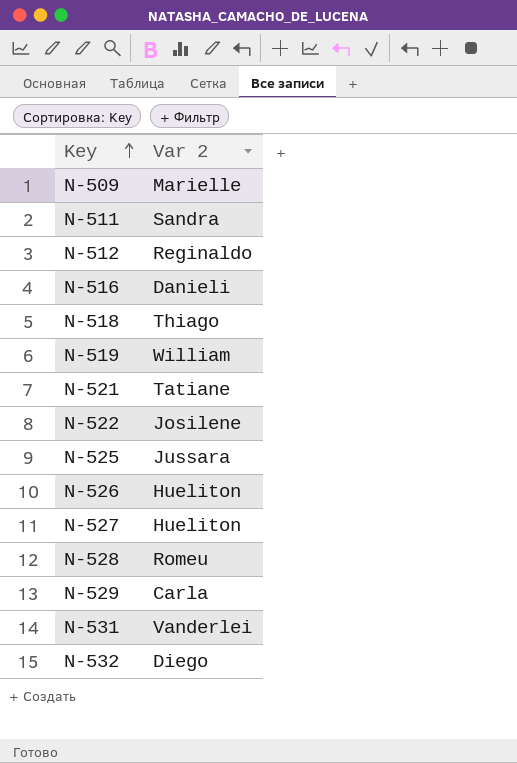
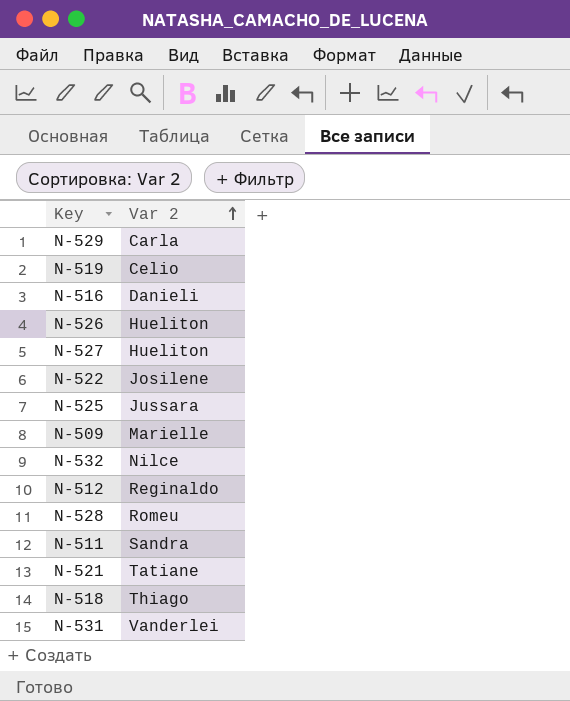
row order: Key ascending -> Var 2 ascending
N-519 | Var 2: William -> Celio
N-532 | Var 2: Diego -> Nilce

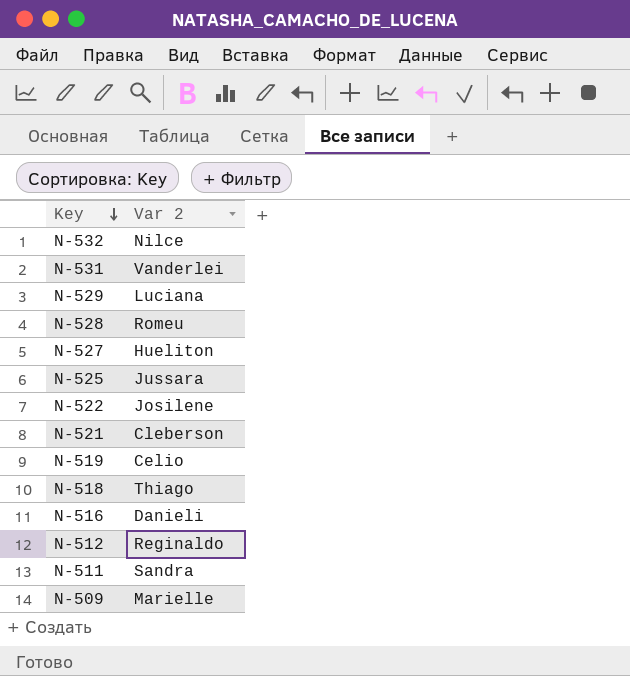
row order: Var 2 ascending -> Key descending
row N-526: Hueliton -> none
N-529 | Var 2: Carla -> Luciana
N-521 | Var 2: Tatiane -> Cleberson

